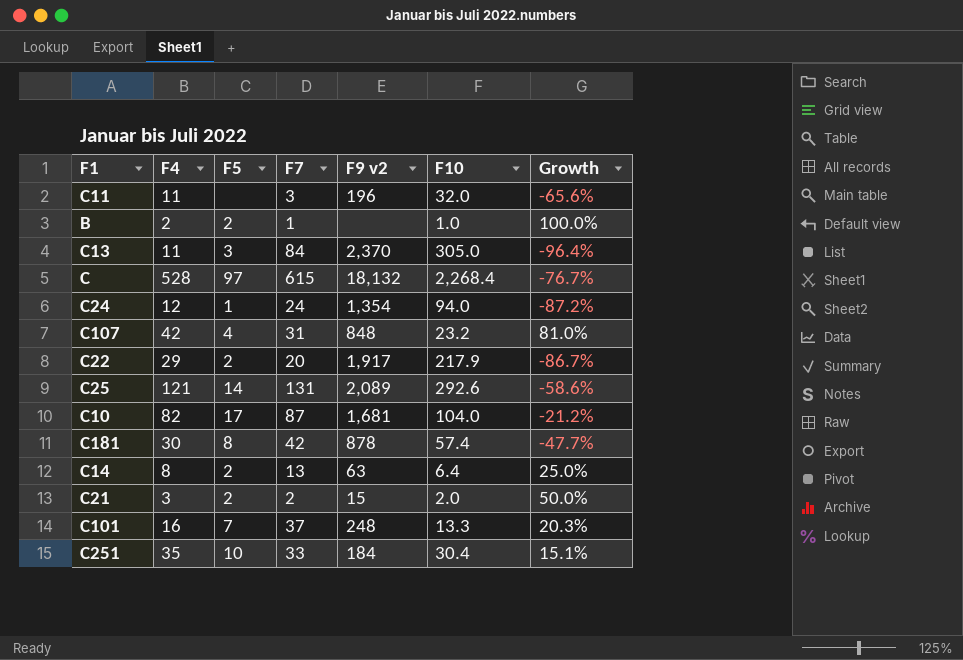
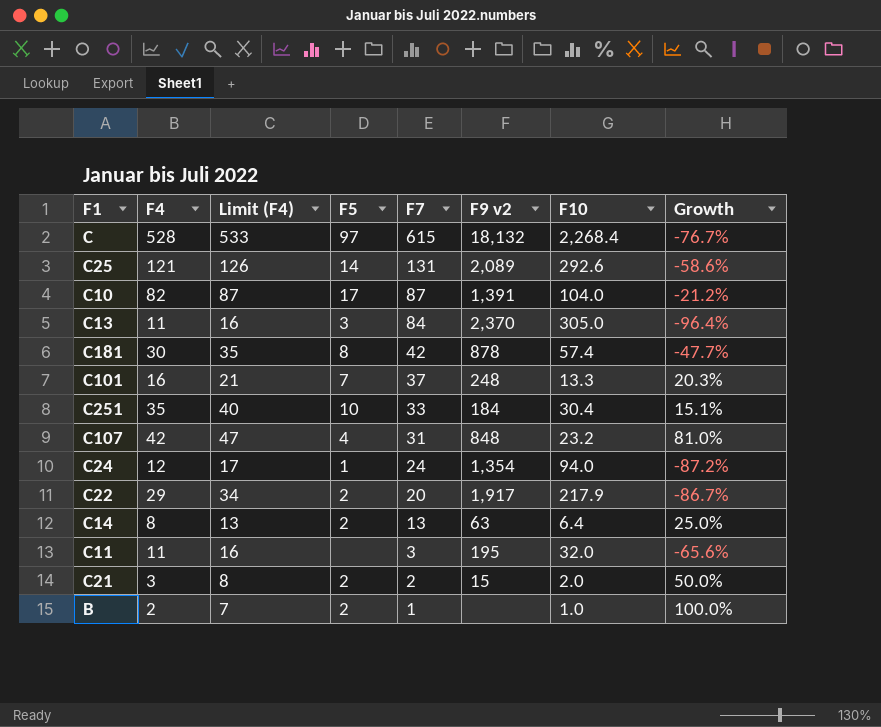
row order: none -> F7 descending
column Limit (F4) | formula: none -> [F4] + 5
C10 | F9 v2: 1,681 -> 1,391
C11 | F9 v2: 196 -> 195

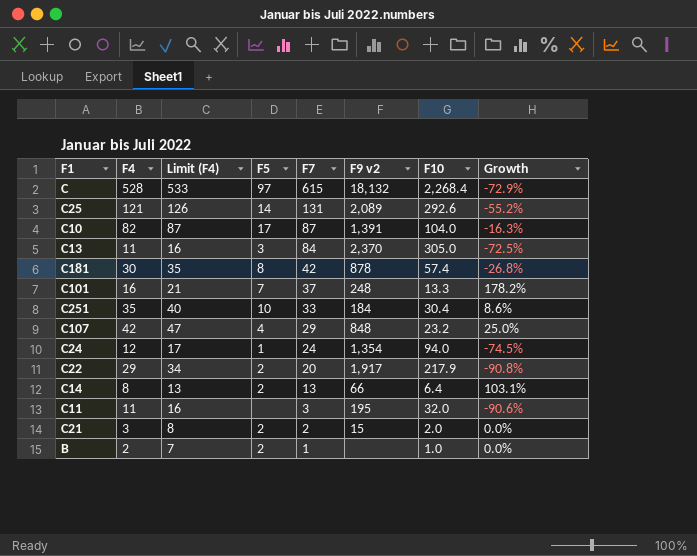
column Growth | formula: ([F4] - [F10]) / [F10] -> ([F7] - [F10]) / [F10]
C107 | F7: 31 -> 29
C14 | F9 v2: 63 -> 66

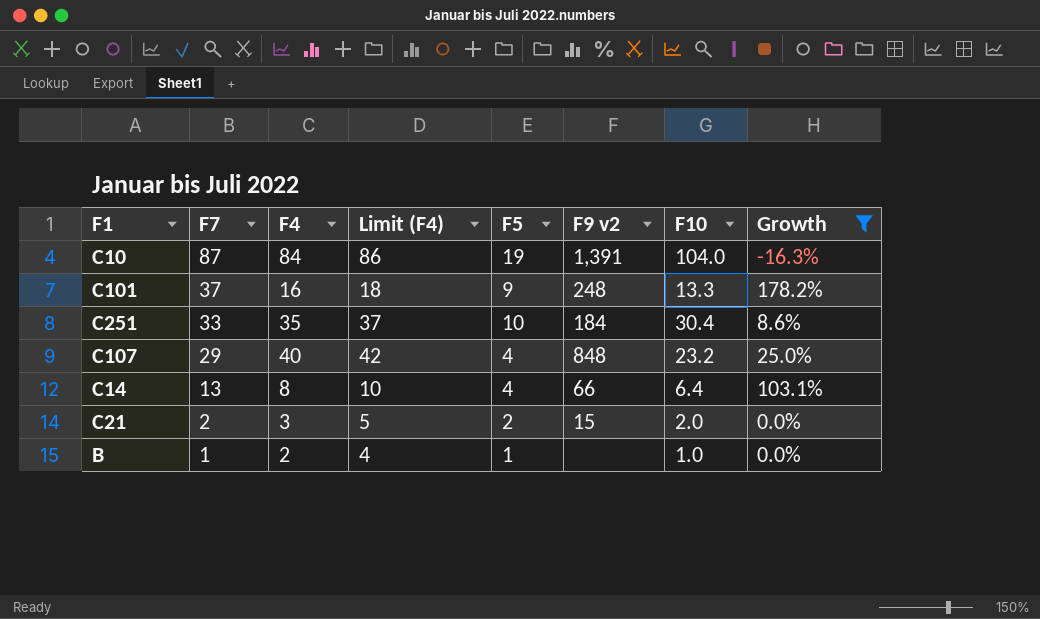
filter: none -> Growth >= -16.3%
column F7 | position: 5 -> 2
column Limit (F4) | formula: [F4] + 5 -> [F4] + 2
C10 | F4: 82 -> 84
C10 | F5: 17 -> 19
C101 | F5: 7 -> 9
C107 | F4: 42 -> 40
C14 | F5: 2 -> 4
B | F5: 2 -> 1

